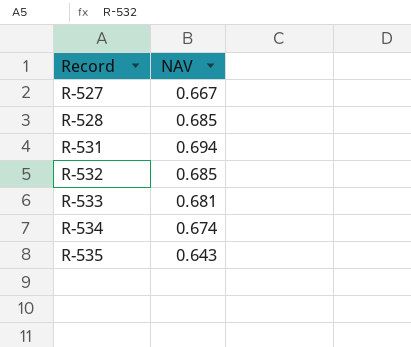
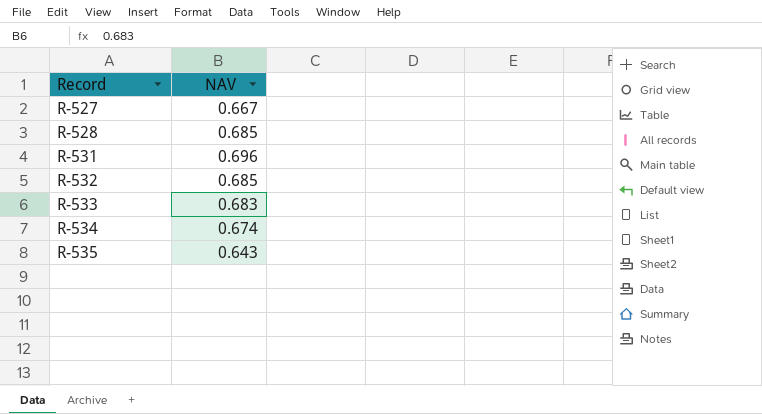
R-531 | NAV: 0.694 -> 0.696
R-533 | NAV: 0.681 -> 0.683

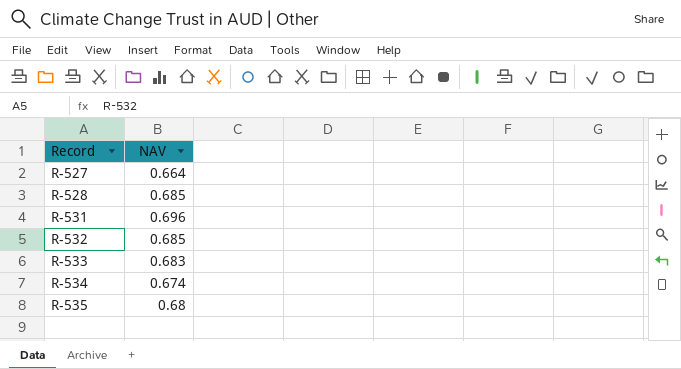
R-527 | NAV: 0.667 -> 0.664
R-535 | NAV: 0.643 -> 0.68

